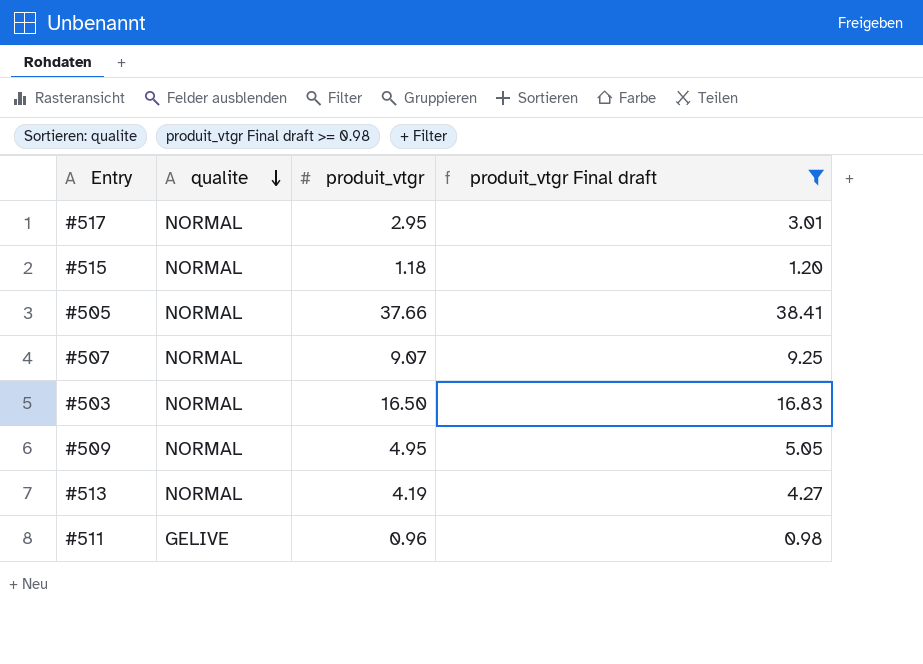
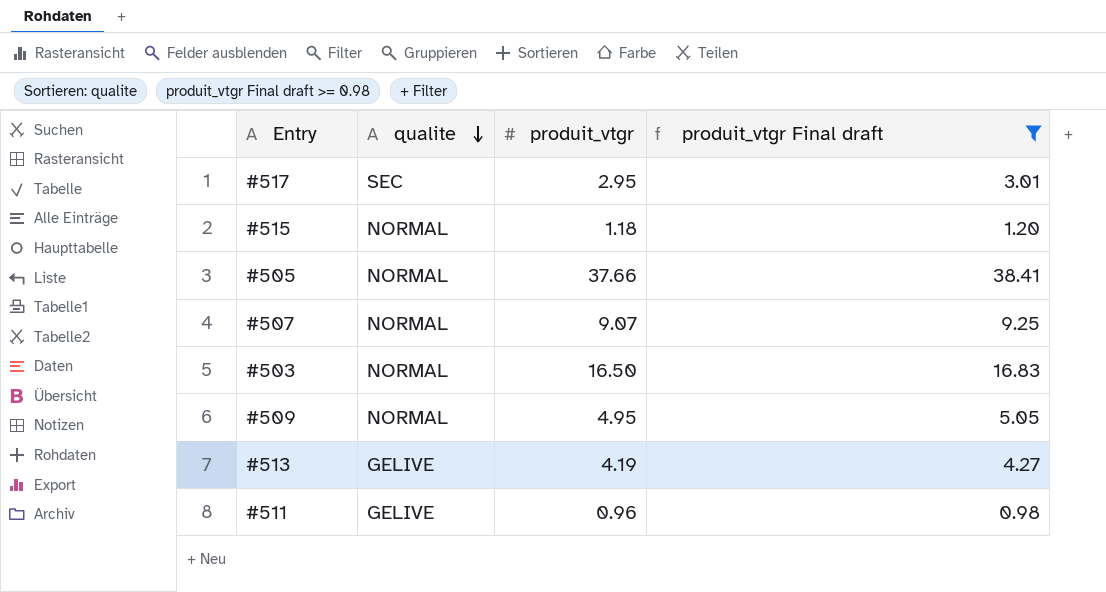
#517 | qualite: NORMAL -> SEC
#513 | qualite: NORMAL -> GELIVE

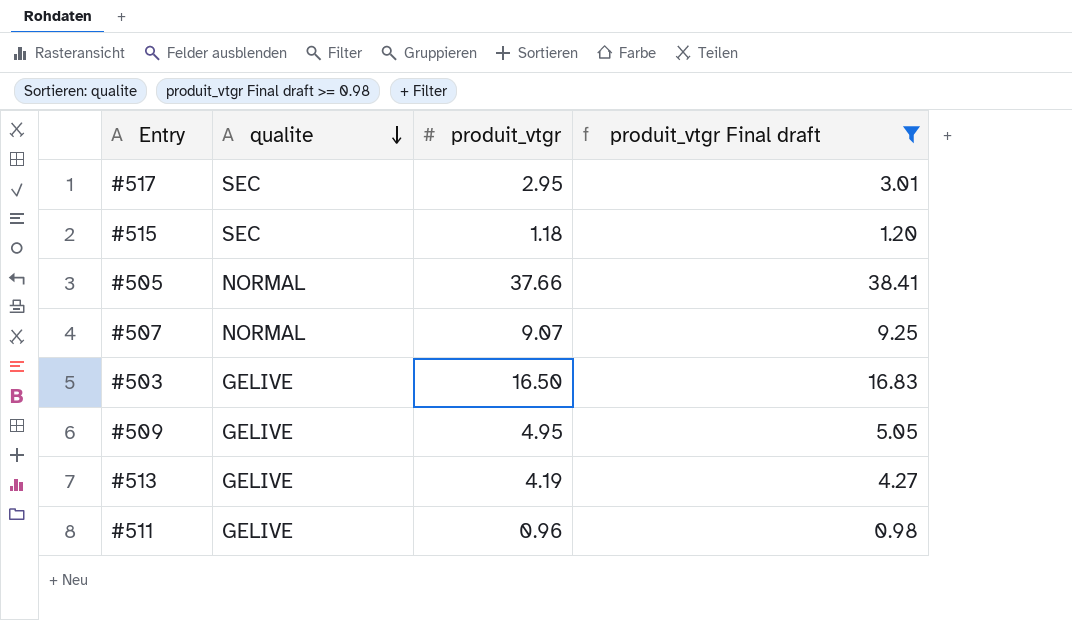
#515 | qualite: NORMAL -> SEC
#503 | qualite: NORMAL -> GELIVE
#509 | qualite: NORMAL -> GELIVE

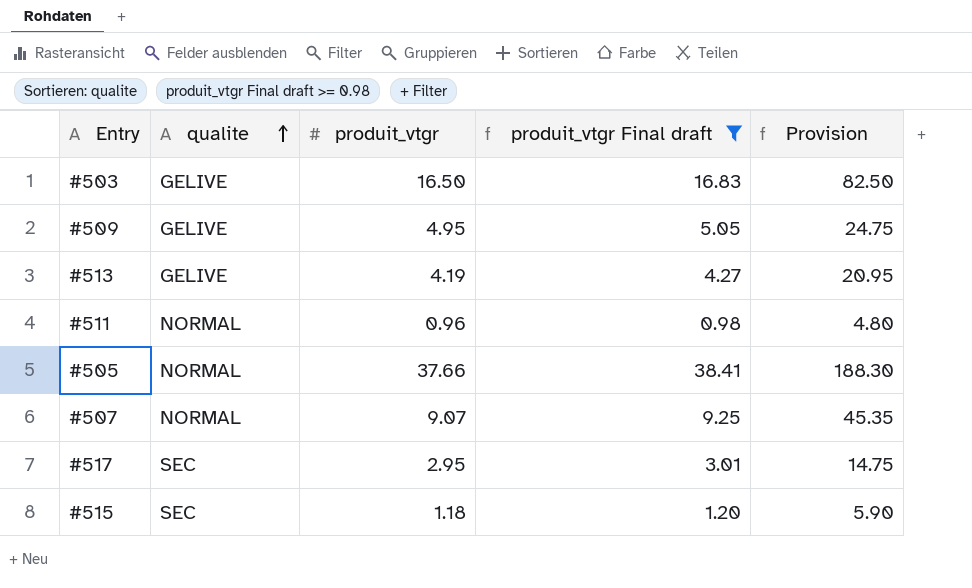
row order: qualite descending -> qualite ascending
column Provision | formula: none -> [produit_vtgr] * 5
#511 | qualite: GELIVE -> NORMAL

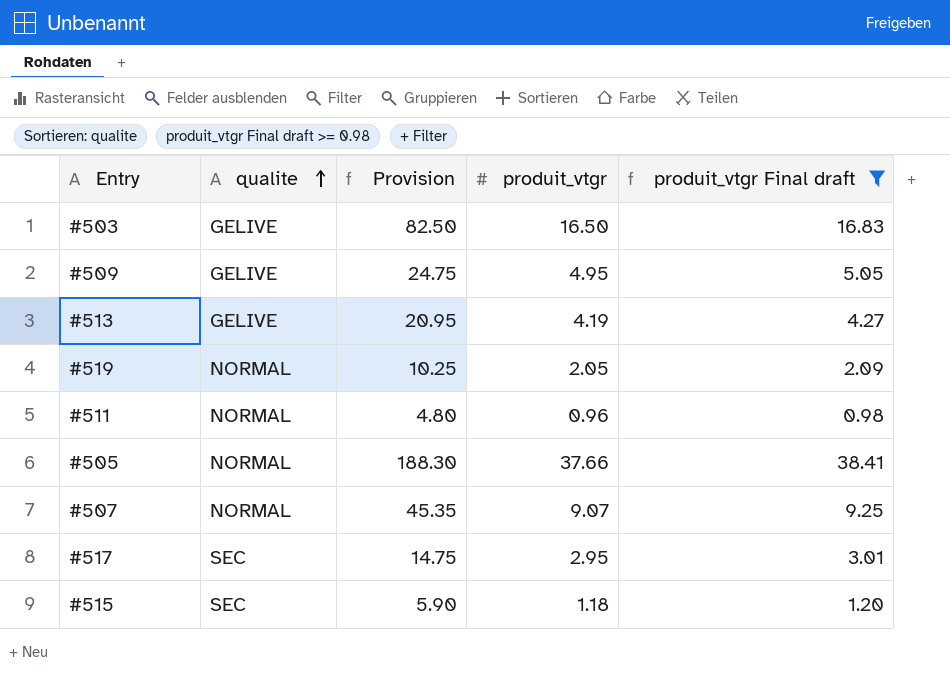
column Provision | position: 5 -> 3
row #519: none -> NORMAL | 10.25 | 2.05 | 2.09

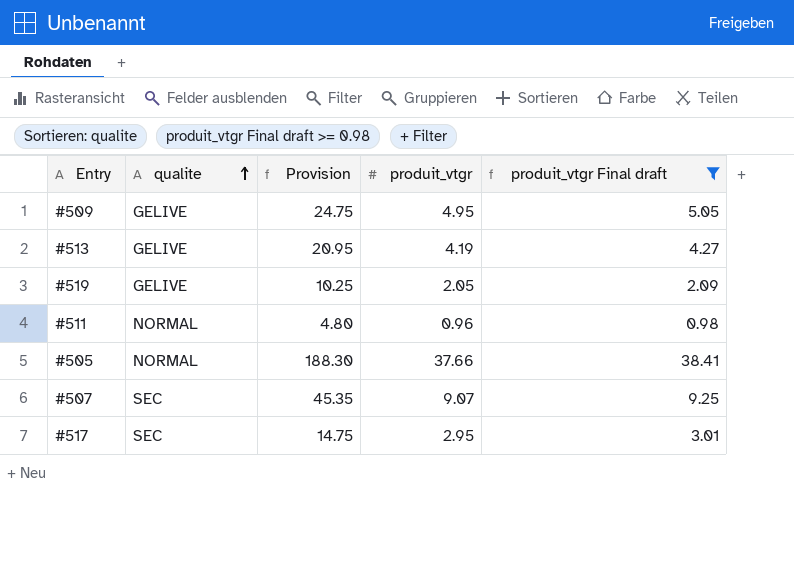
row #503: GELIVE | 82.50 | 16.50 | 16.83 -> none
row #515: SEC | 5.90 | 1.18 | 1.20 -> none
#519 | qualite: NORMAL -> GELIVE
#507 | qualite: NORMAL -> SEC

